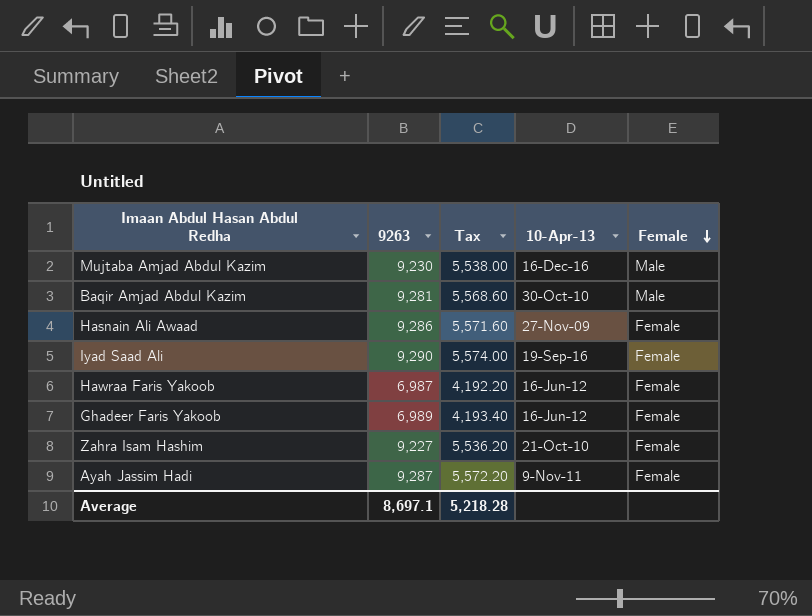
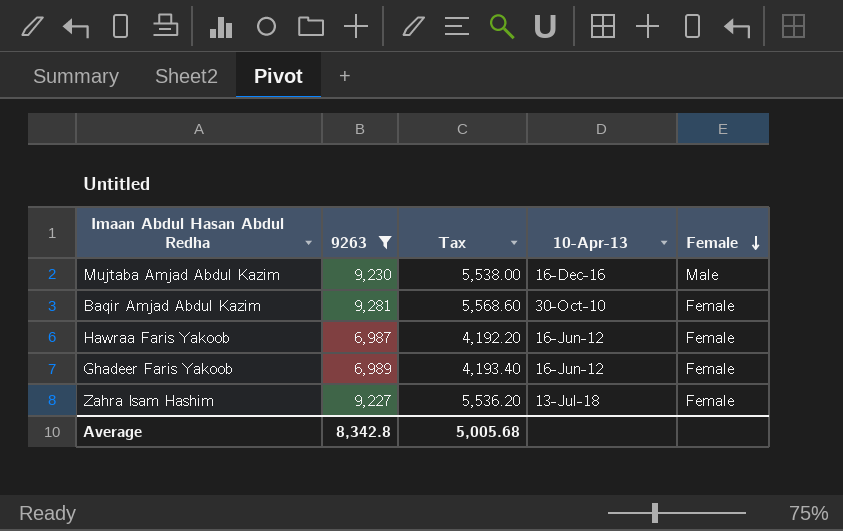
filter: none -> 9263 <= 9,281
Baqir Amjad Abdul Kazim | Female: Male -> Female
Zahra Isam Hashim | 10-Apr-13: 21-Oct-10 -> 13-Jul-18
Average | 9263: 8,697.1 -> 8,342.8
Average | Tax: 5,218.28 -> 5,005.68

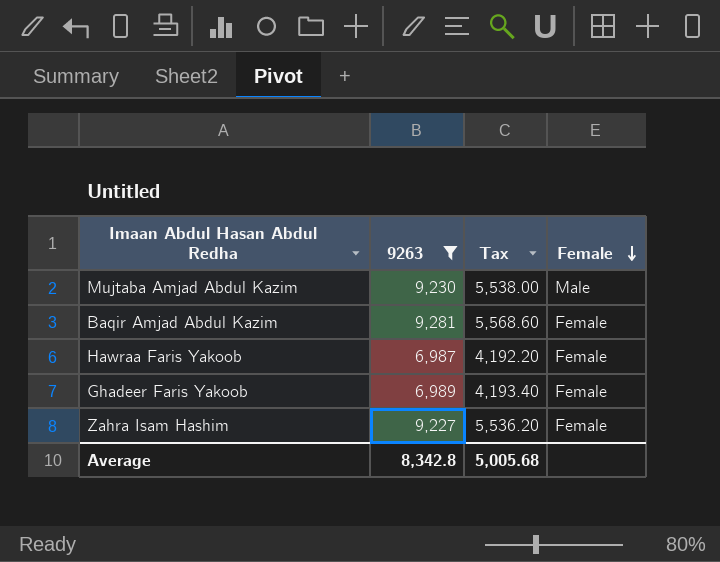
column 10-Apr-13 | position: 4 -> none

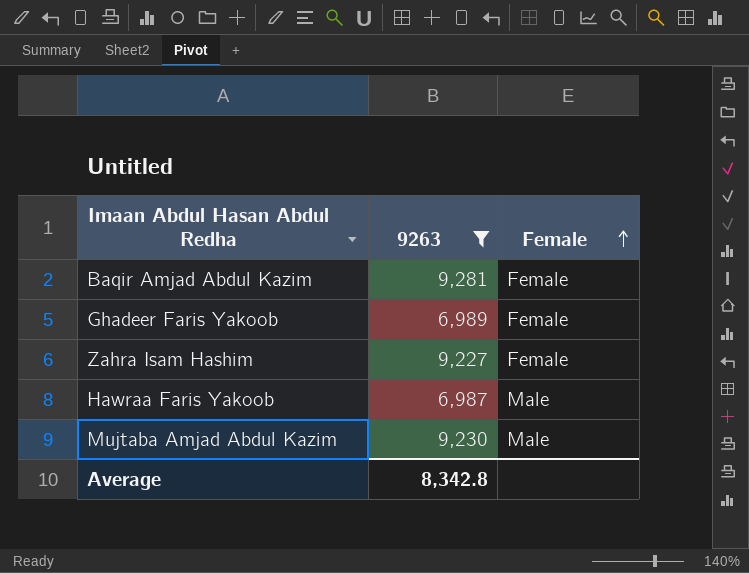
row order: Female descending -> Female ascending
column Tax | formula: [9263] * 0.6 -> none
Hawraa Faris Yakoob | Female: Female -> Male

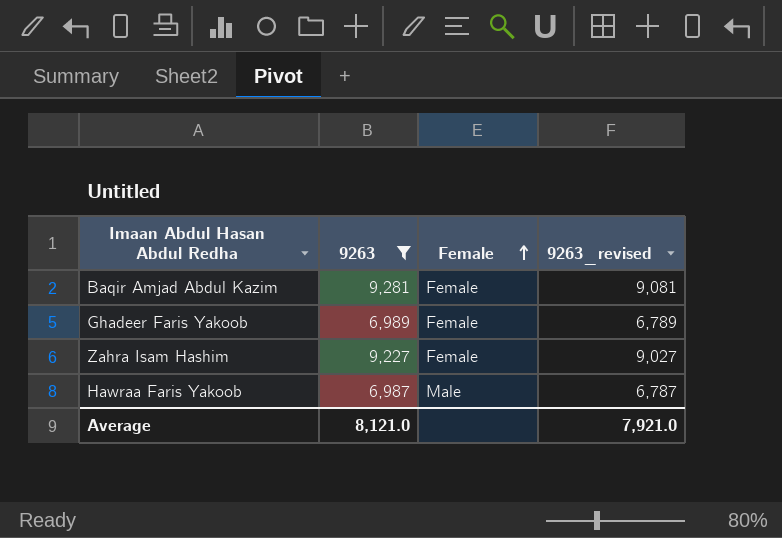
column 9263_revised | formula: none -> [9263] - 200
row Mujtaba Amjad Abdul Kazim: 9,230 | Male -> none
Average | 9263: 8,342.8 -> 8,121.0

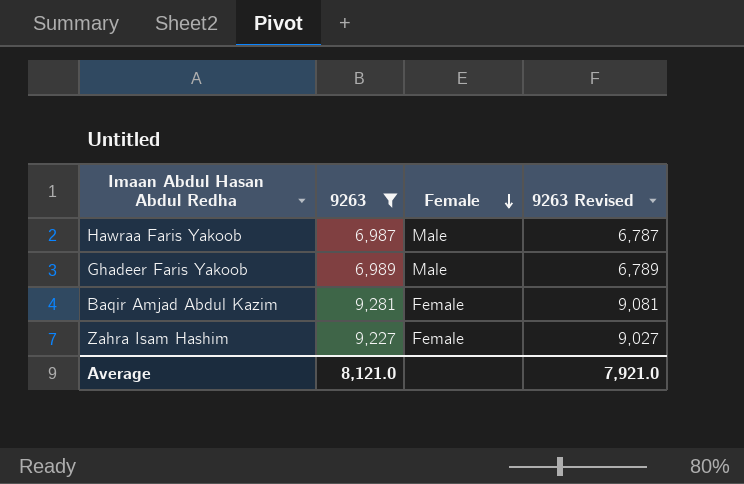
row order: Female ascending -> Female descending
column name: 9263_revised -> 9263 Revised
Ghadeer Faris Yakoob | Female: Female -> Male

